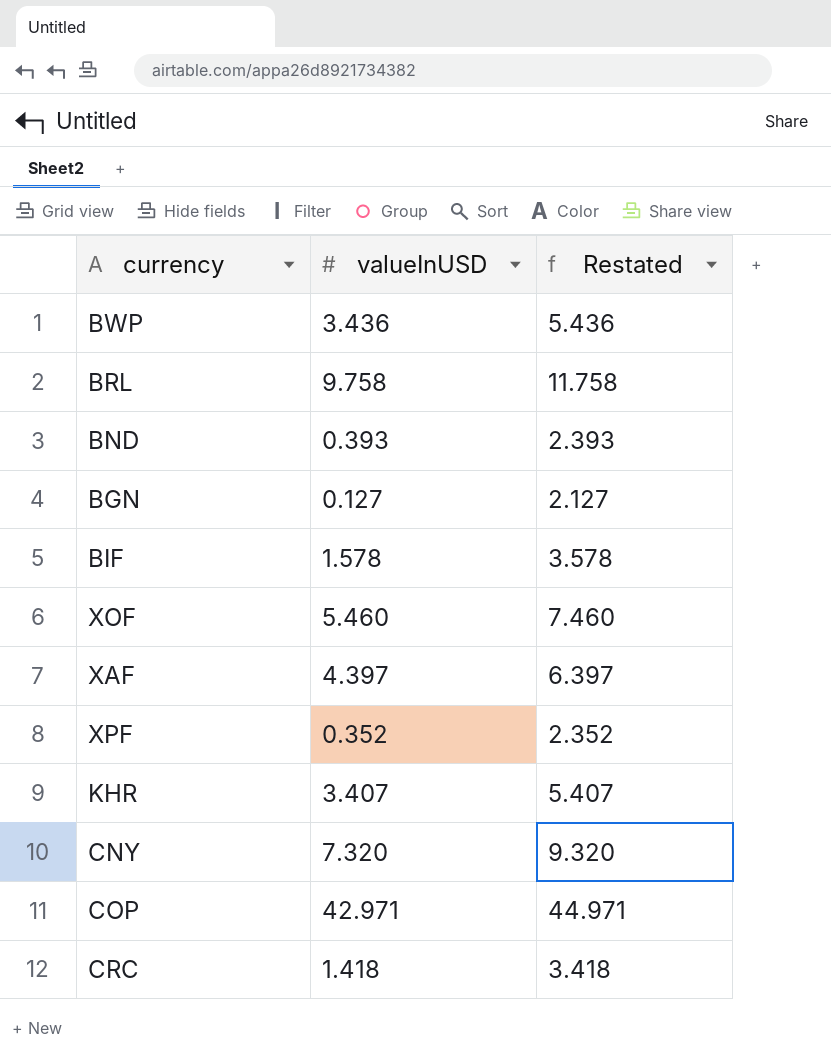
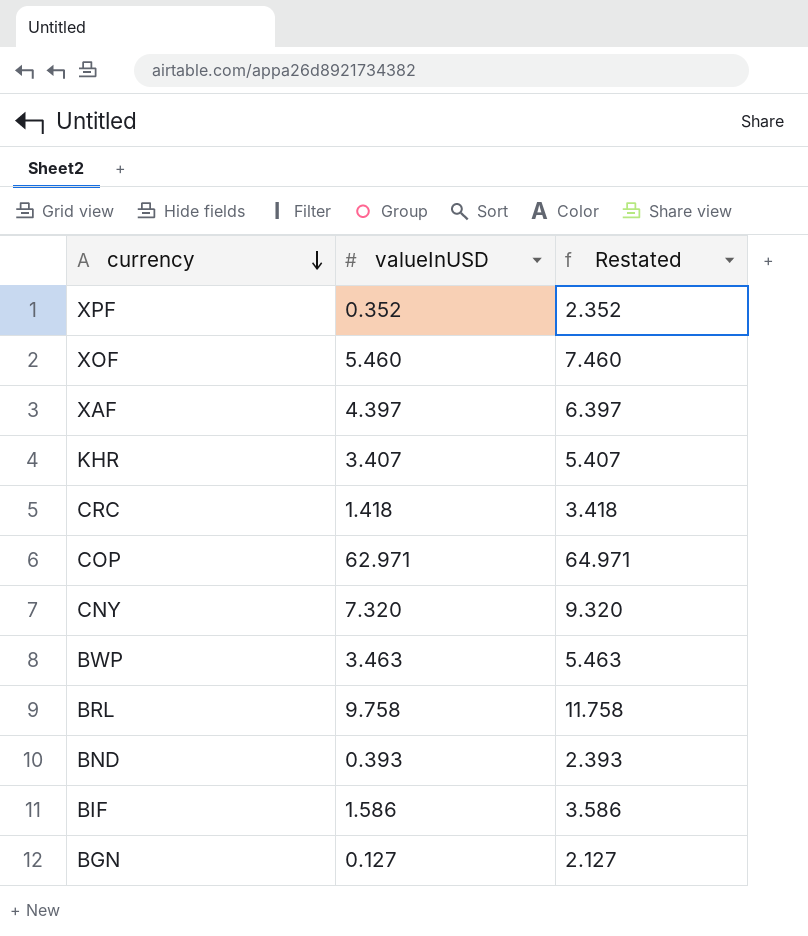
row order: none -> currency descending
COP | valueInUSD: 42.971 -> 62.971
COP | Restated: 44.971 -> 64.971
BWP | valueInUSD: 3.436 -> 3.463
BWP | Restated: 5.436 -> 5.463
BIF | valueInUSD: 1.578 -> 1.586
BIF | Restated: 3.578 -> 3.586

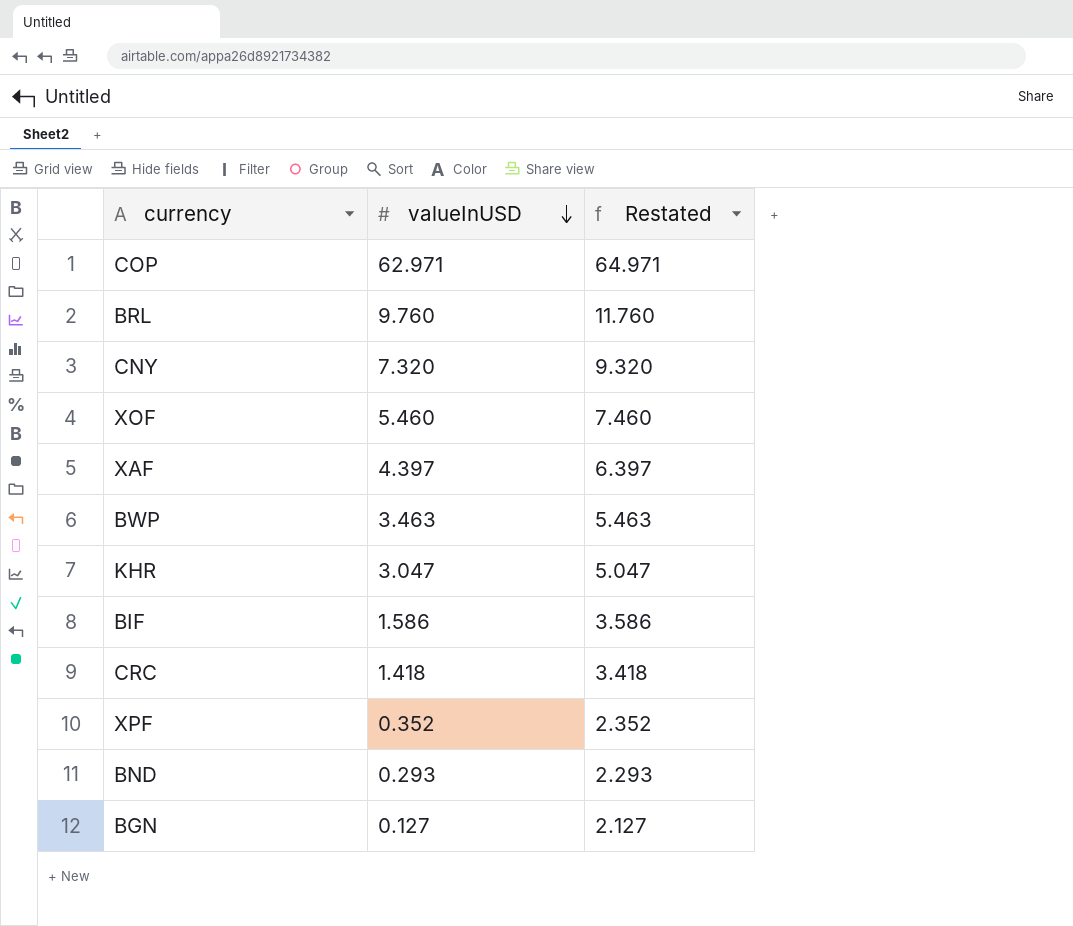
row order: currency descending -> valueInUSD descending
BRL | valueInUSD: 9.758 -> 9.760
BRL | Restated: 11.758 -> 11.760
KHR | valueInUSD: 3.407 -> 3.047
KHR | Restated: 5.407 -> 5.047
BND | valueInUSD: 0.393 -> 0.293
BND | Restated: 2.393 -> 2.293

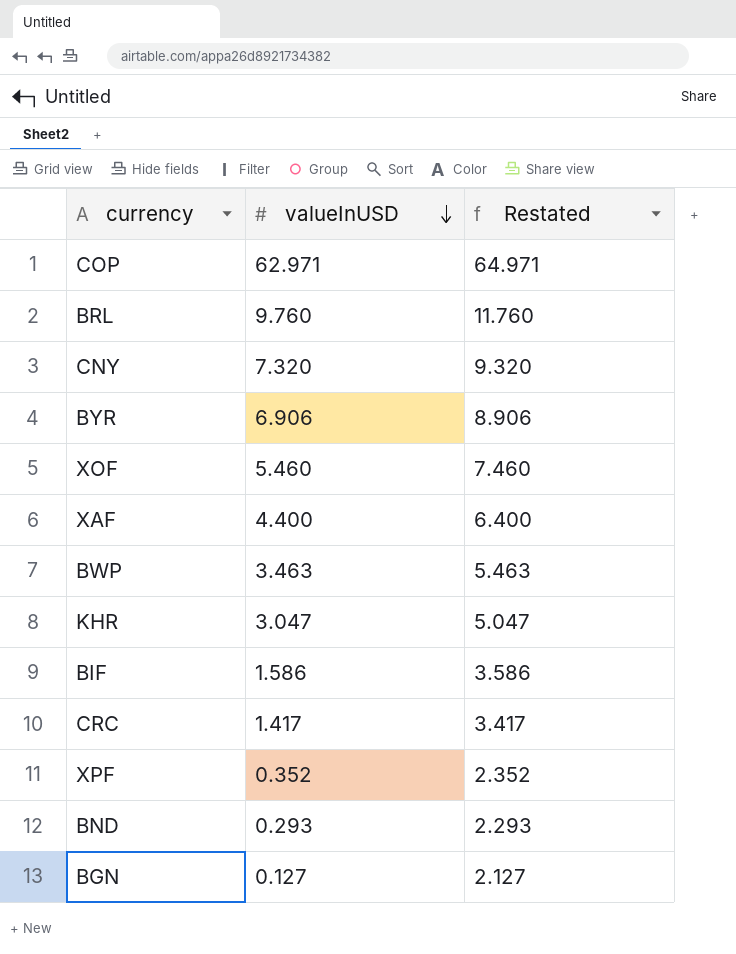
row BYR: none -> 6.906 | 8.906
XAF | valueInUSD: 4.397 -> 4.400
XAF | Restated: 6.397 -> 6.400
CRC | valueInUSD: 1.418 -> 1.417
CRC | Restated: 3.418 -> 3.417

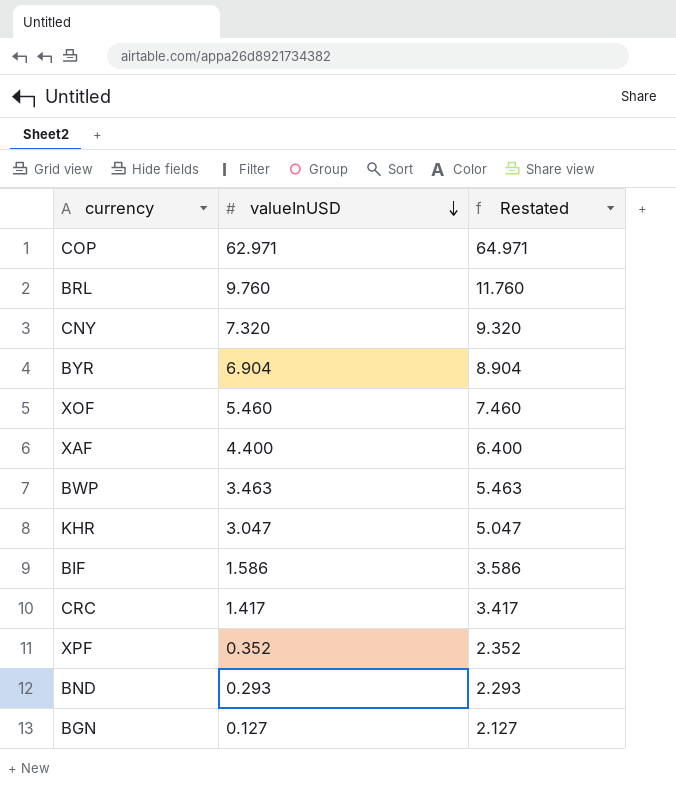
BYR | valueInUSD: 6.906 -> 6.904
BYR | Restated: 8.906 -> 8.904

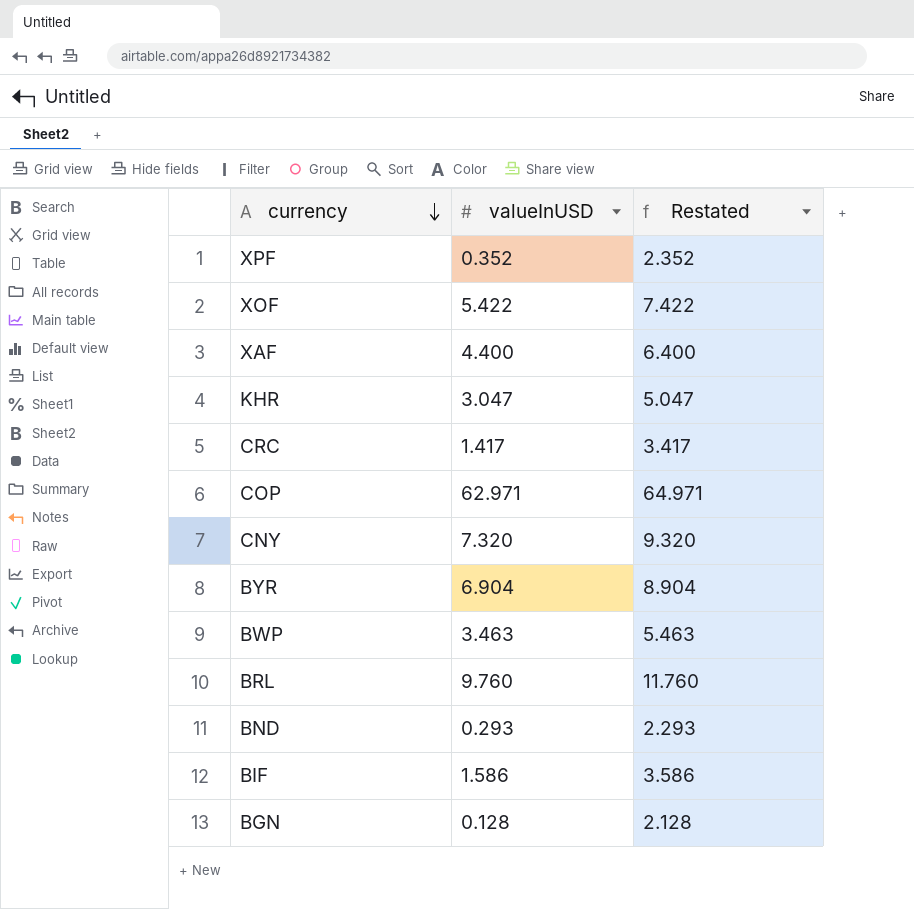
row order: valueInUSD descending -> currency descending
XOF | valueInUSD: 5.460 -> 5.422
XOF | Restated: 7.460 -> 7.422
BGN | valueInUSD: 0.127 -> 0.128
BGN | Restated: 2.127 -> 2.128

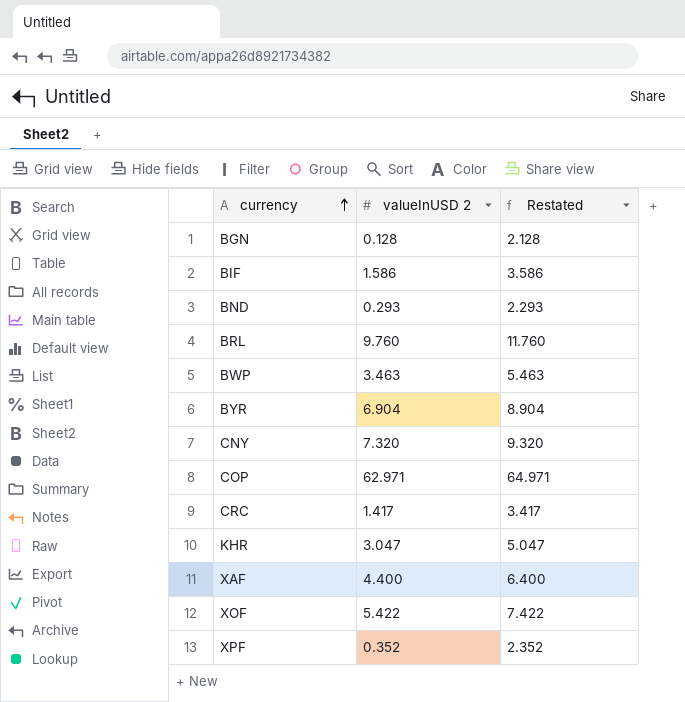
row order: currency descending -> currency ascending
column name: valueInUSD -> valueInUSD 2

